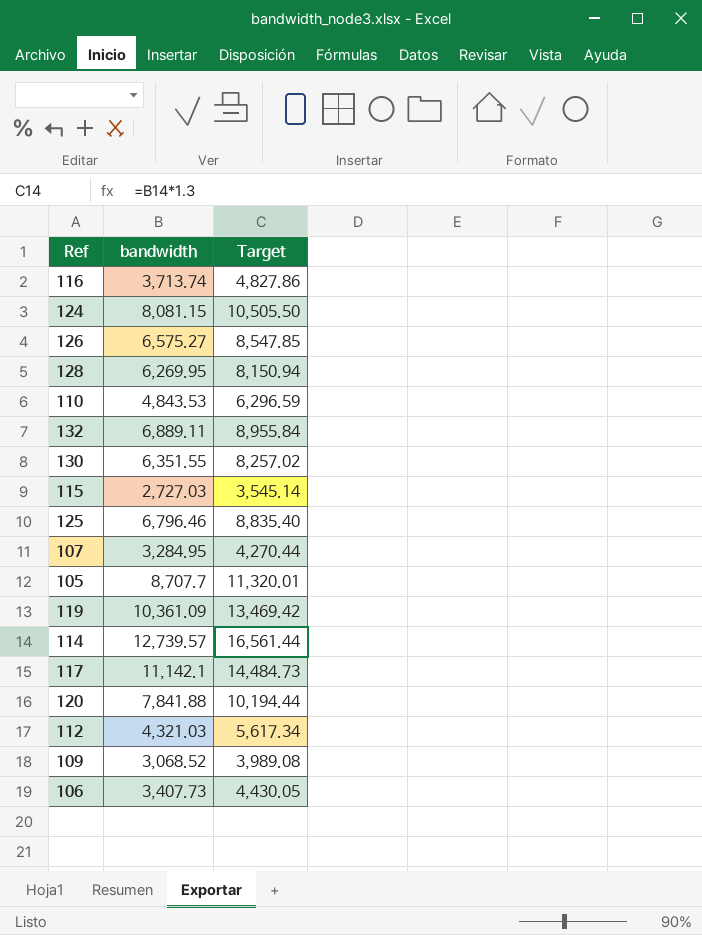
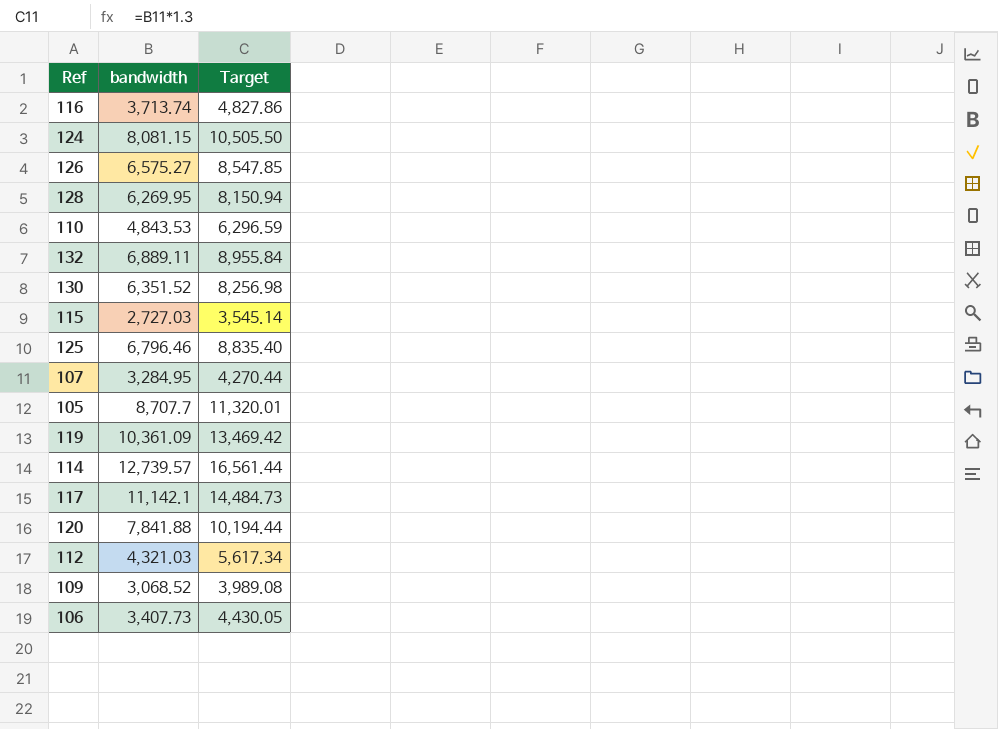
130 | bandwidth: 6,351.55 -> 6,351.52
130 | Target: 8,257.02 -> 8,256.98

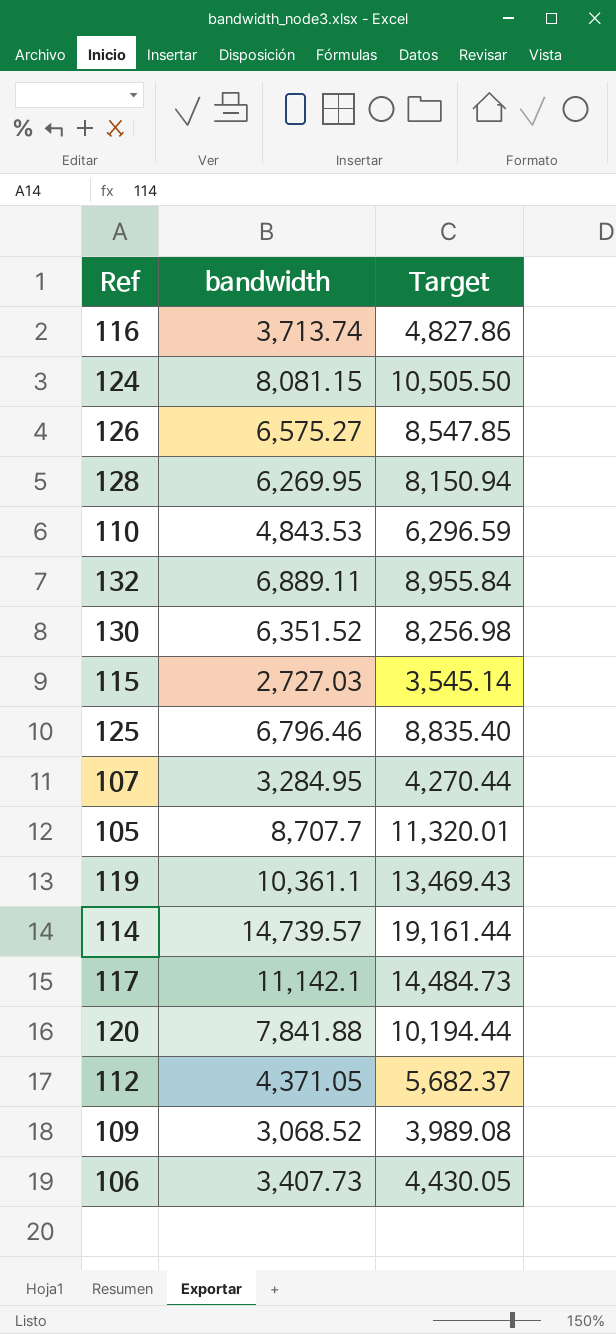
119 | bandwidth: 10,361.09 -> 10,361.1
119 | Target: 13,469.42 -> 13,469.43
114 | bandwidth: 12,739.57 -> 14,739.57
114 | Target: 16,561.44 -> 19,161.44
112 | bandwidth: 4,321.03 -> 4,371.05
112 | Target: 5,617.34 -> 5,682.37

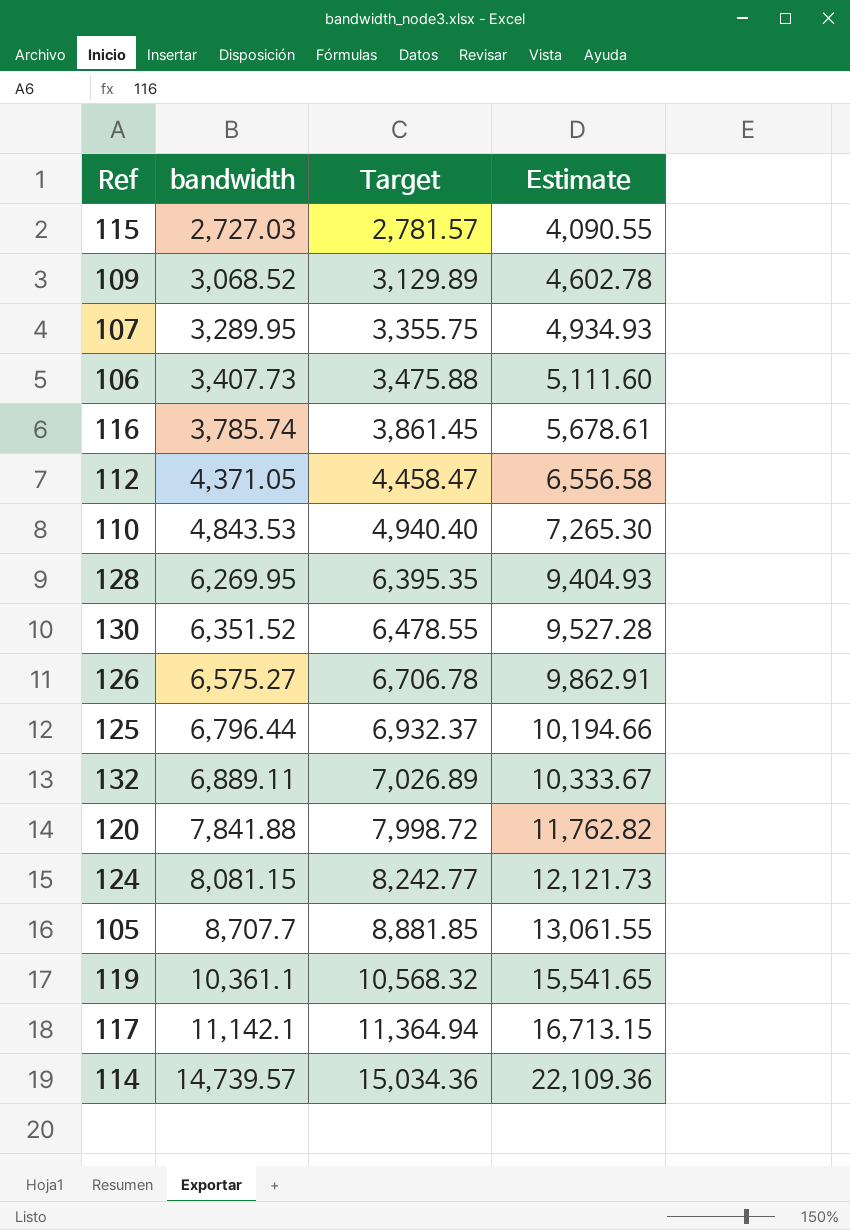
row order: none -> bandwidth ascending
column Target | formula: [bandwidth] * 1.3 -> [bandwidth] * 1.02
column Estimate | formula: none -> [bandwidth] * 1.5
107 | bandwidth: 3,284.95 -> 3,289.95
116 | bandwidth: 3,713.74 -> 3,785.74
125 | bandwidth: 6,796.46 -> 6,796.44

